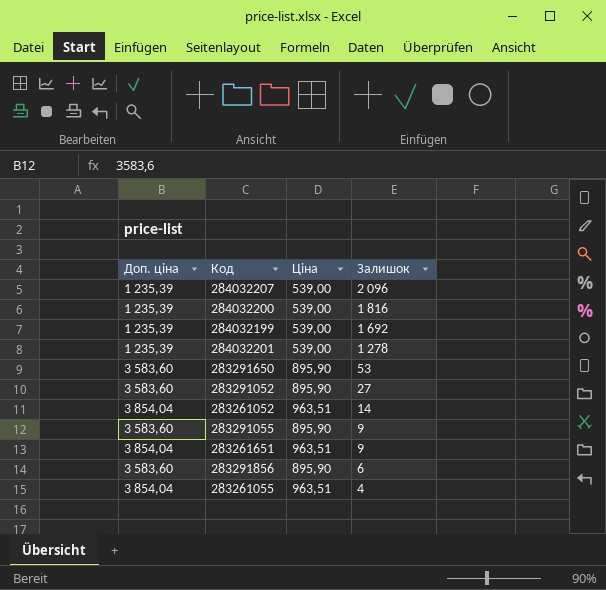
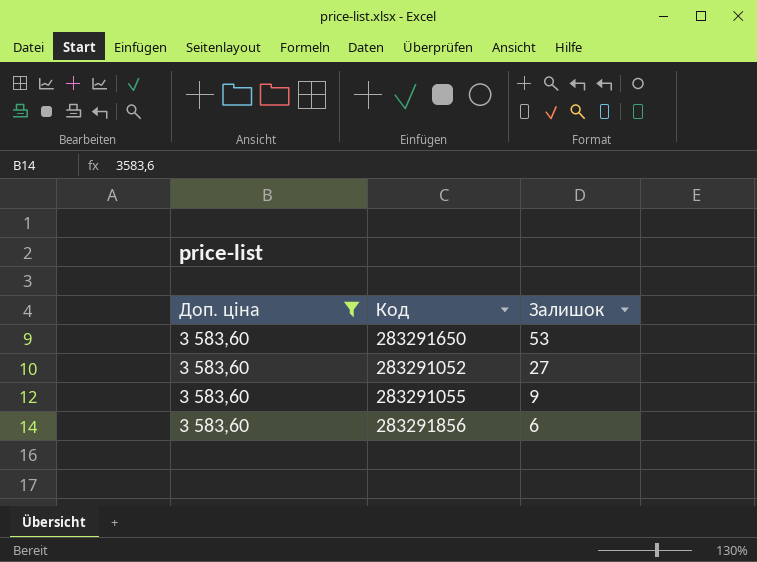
filter: none -> Доп. ціна = 3 583,60
column Ціна | position: 3 -> none

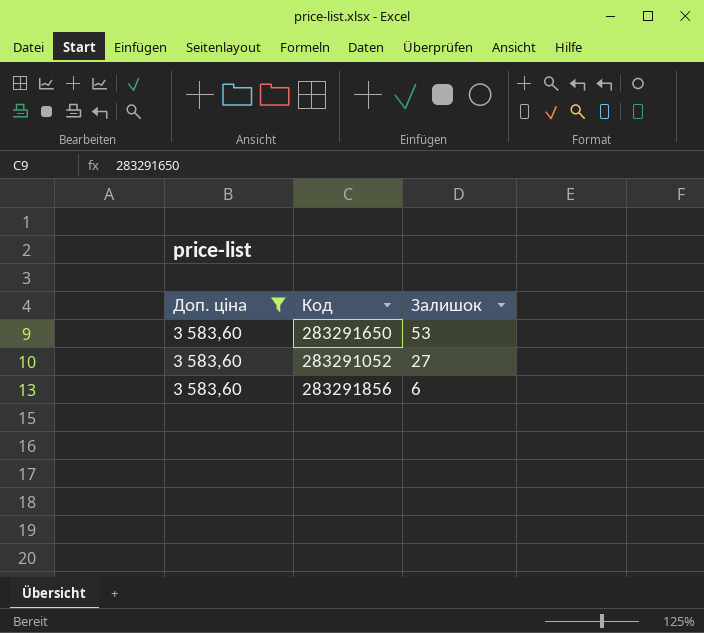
row 283291055: 3 583,60 | 9 -> none

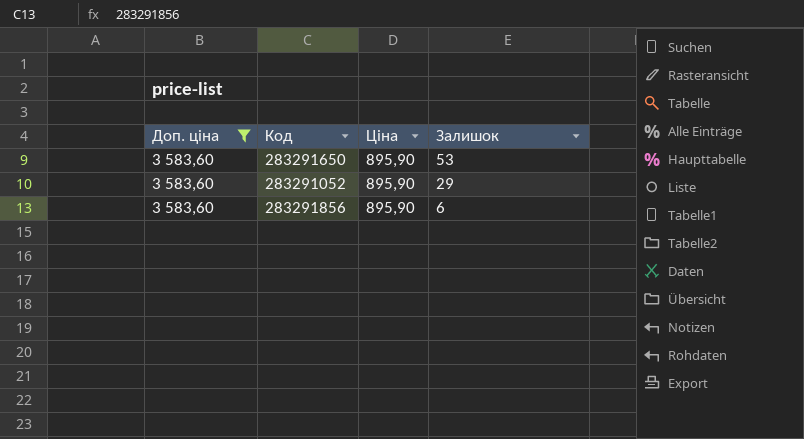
column Ціна | position: none -> 3
283291052 | Залишок: 27 -> 29

